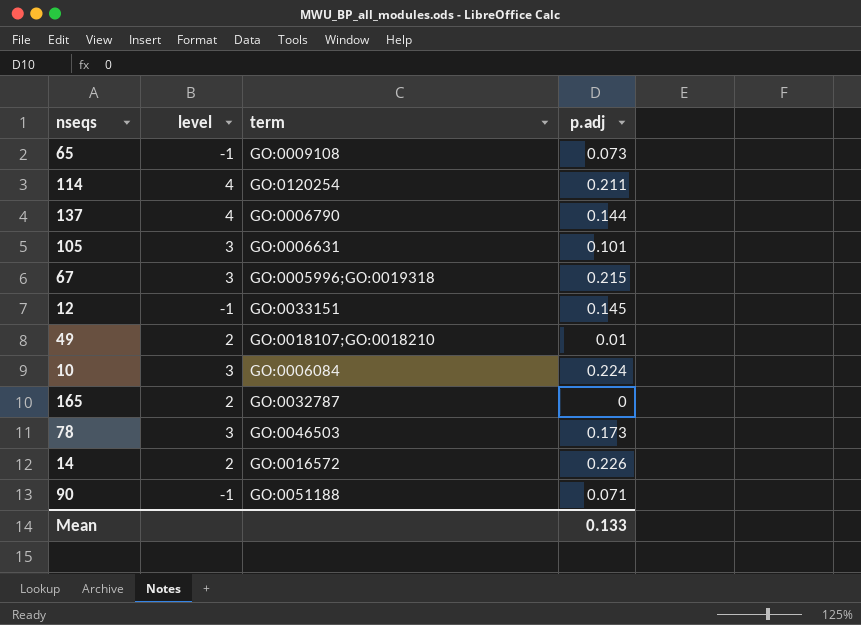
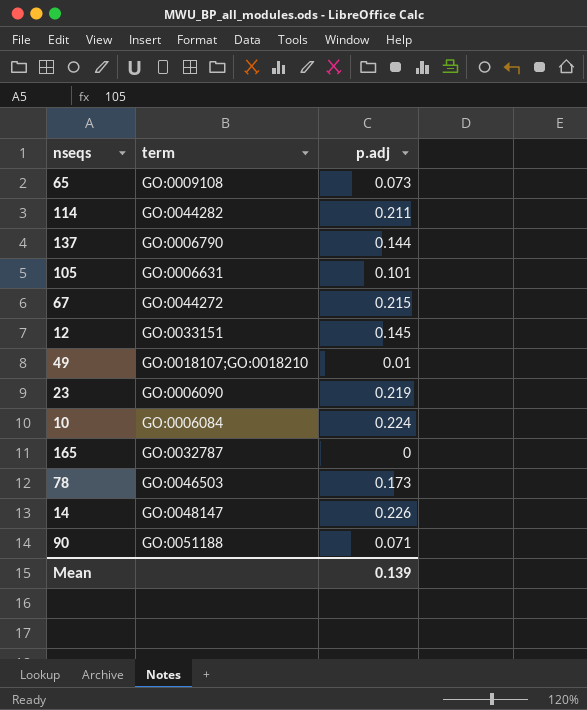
column level | position: 2 -> none
114 | term: GO:0120254 -> GO:0044282
67 | term: GO:0005996;GO:0019318 -> GO:0044272
row 23: none -> GO:0006090 | 0.219
14 | term: GO:0016572 -> GO:0048147
Mean | p.adj: 0.133 -> 0.139

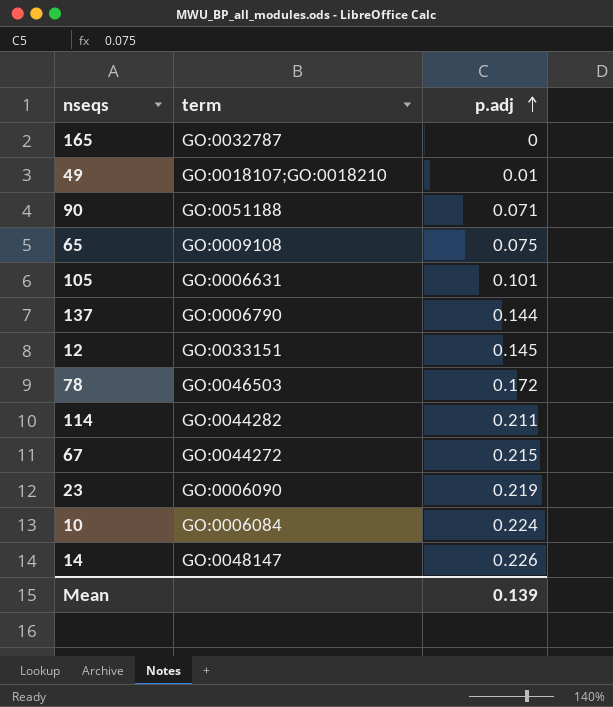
row order: none -> p.adj ascending
65 | p.adj: 0.073 -> 0.075
78 | p.adj: 0.173 -> 0.172

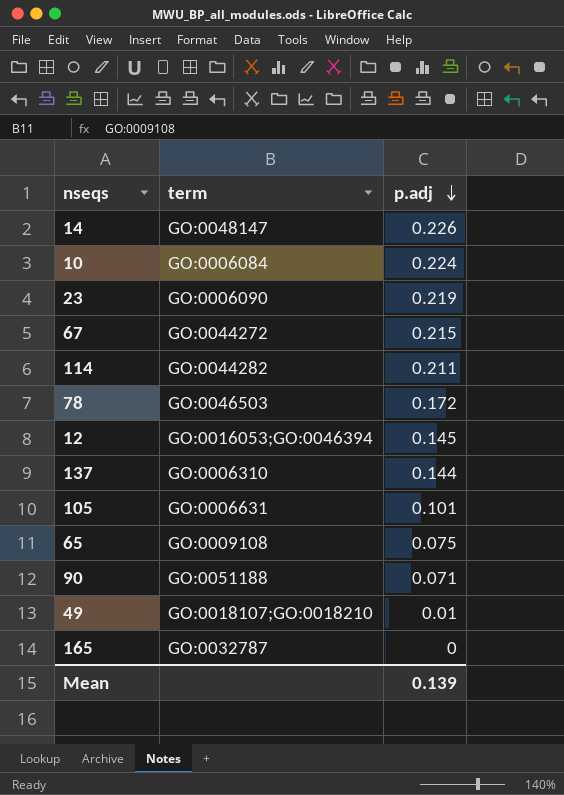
row order: p.adj ascending -> p.adj descending
12 | term: GO:0033151 -> GO:0016053;GO:0046394
137 | term: GO:0006790 -> GO:0006310

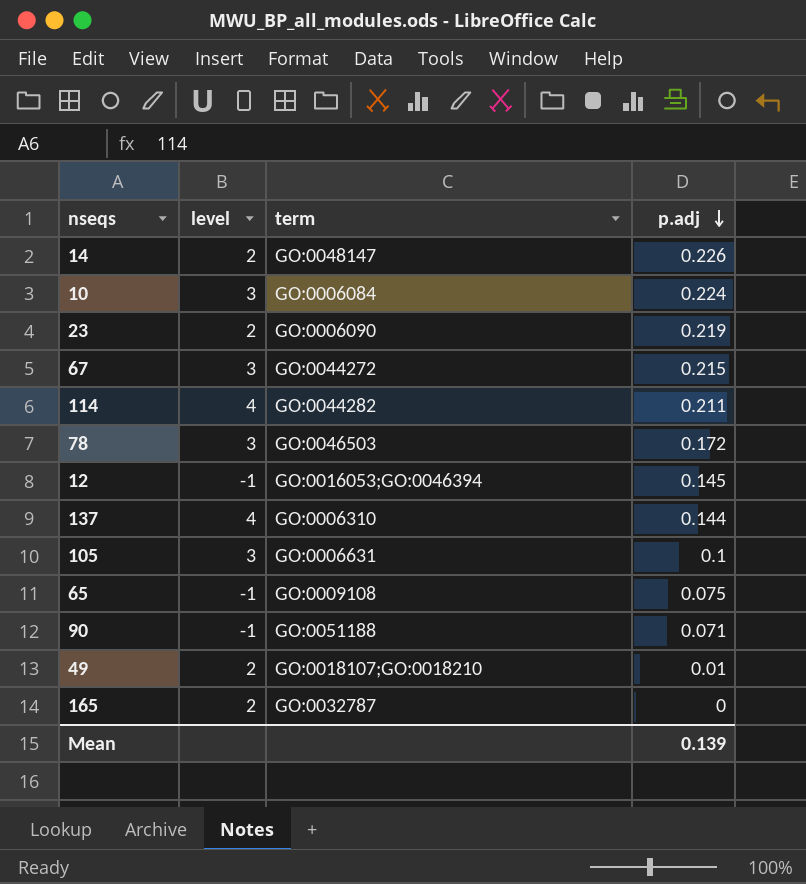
column level | position: none -> 2
105 | p.adj: 0.101 -> 0.1

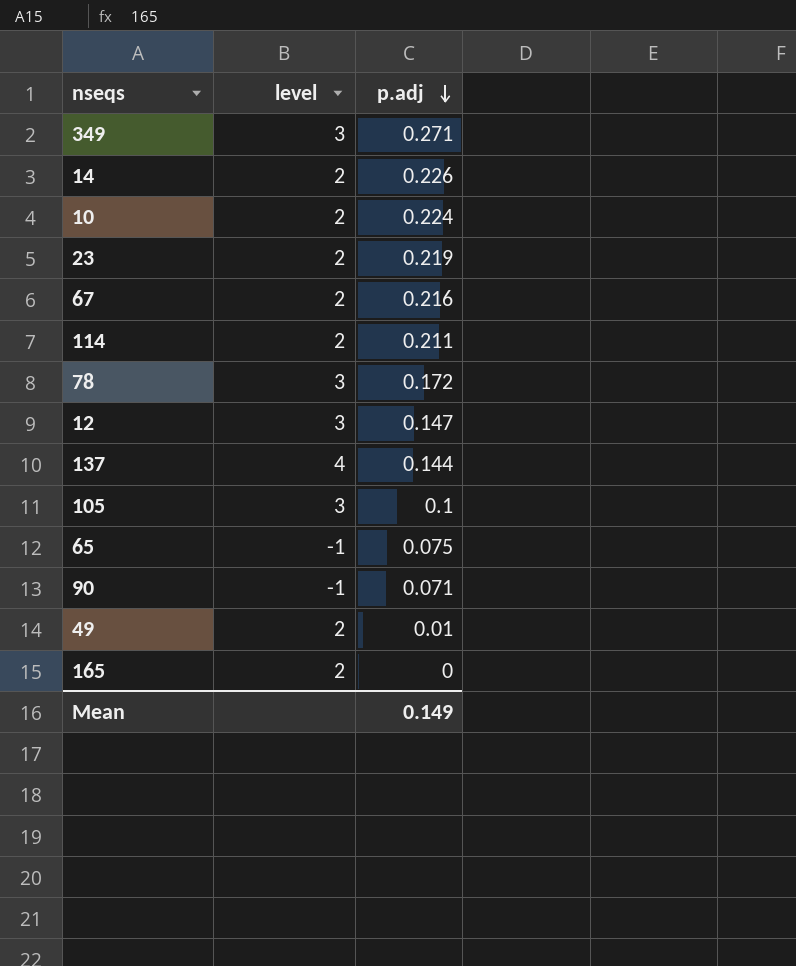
column term | position: 3 -> none
row 349: none -> 3 | 0.271
10 | level: 3 -> 2
67 | level: 3 -> 2
67 | p.adj: 0.215 -> 0.216
114 | level: 4 -> 2
12 | level: -1 -> 3
12 | p.adj: 0.145 -> 0.147
Mean | p.adj: 0.139 -> 0.149

